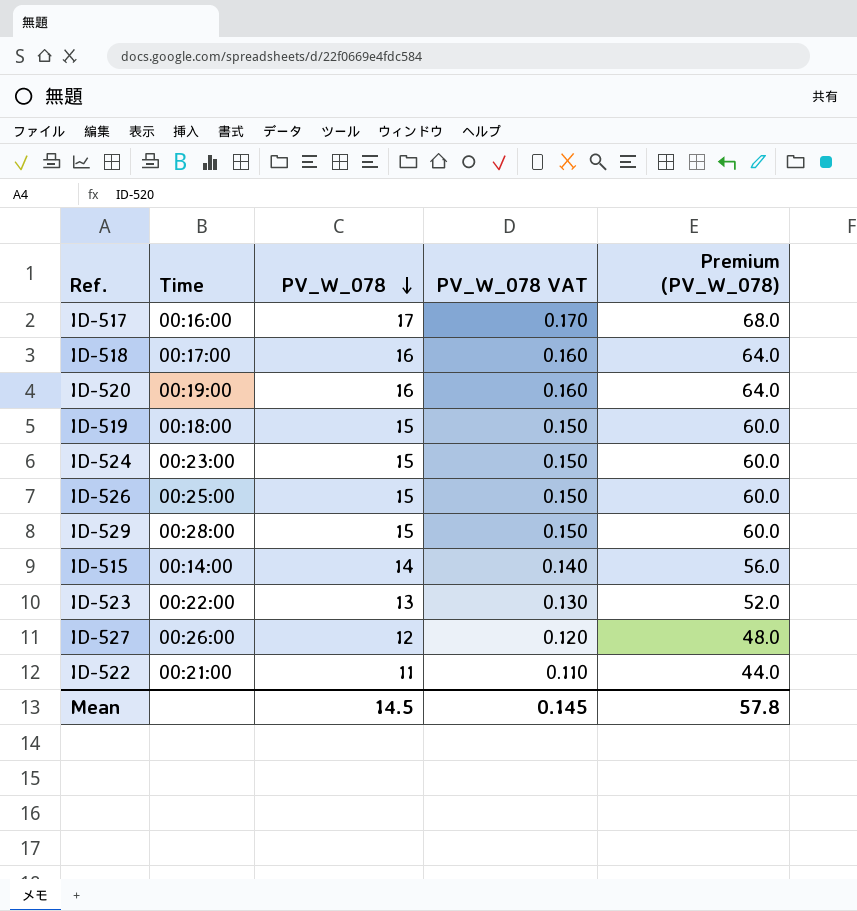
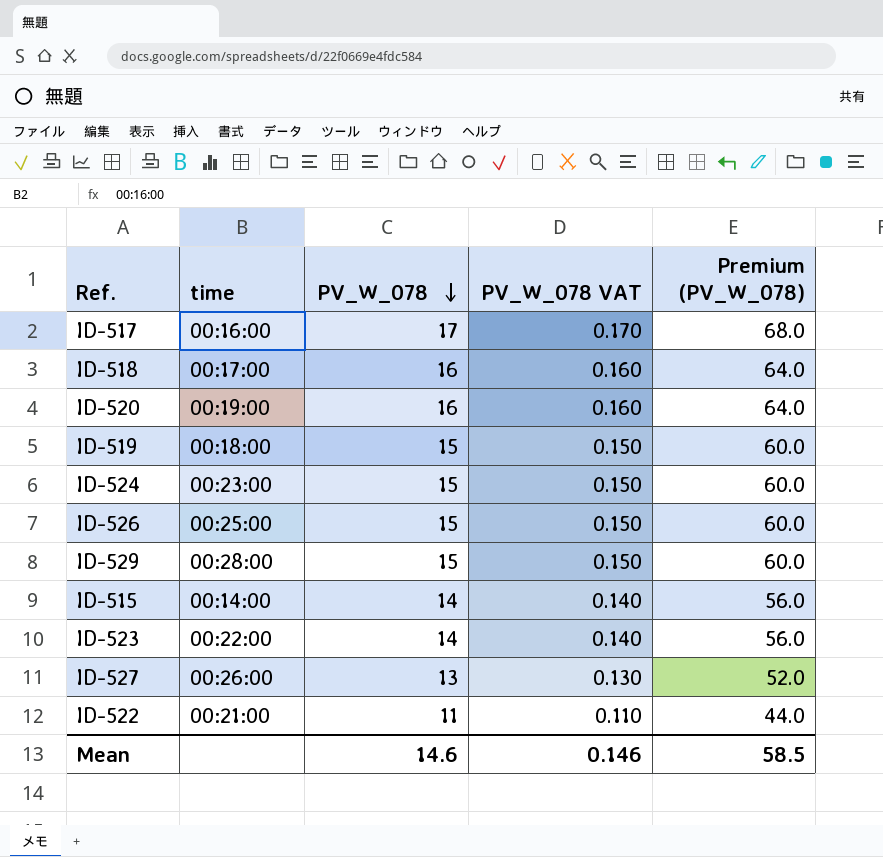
column name: Time -> time
ID-523 | PV_W_078: 13 -> 14
ID-523 | PV_W_078 VAT: 0.130 -> 0.140
ID-523 | Premium (PV_W_078): 52.0 -> 56.0
ID-527 | PV_W_078: 12 -> 13
ID-527 | PV_W_078 VAT: 0.120 -> 0.130
ID-527 | Premium (PV_W_078): 48.0 -> 52.0
Mean | PV_W_078: 14.5 -> 14.6
Mean | PV_W_078 VAT: 0.145 -> 0.146
Mean | Premium (PV_W_078): 57.8 -> 58.5

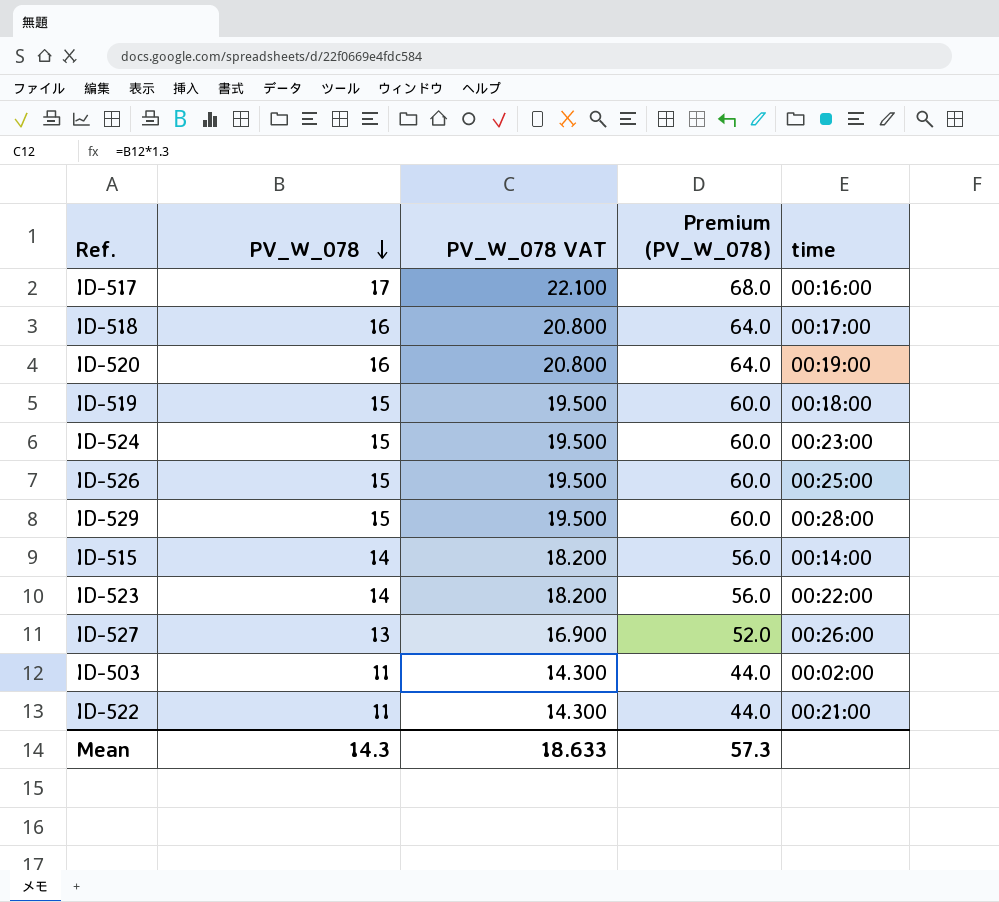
column PV_W_078 VAT | formula: [PV_W_078] * 0.01 -> [PV_W_078] * 1.3
column time | position: 2 -> 5
row ID-503: none -> 11 | 14.300 | 44.0 | 00:02:00
Mean | PV_W_078: 14.6 -> 14.3
Mean | PV_W_078 VAT: 0.146 -> 18.633
Mean | Premium (PV_W_078): 58.5 -> 57.3

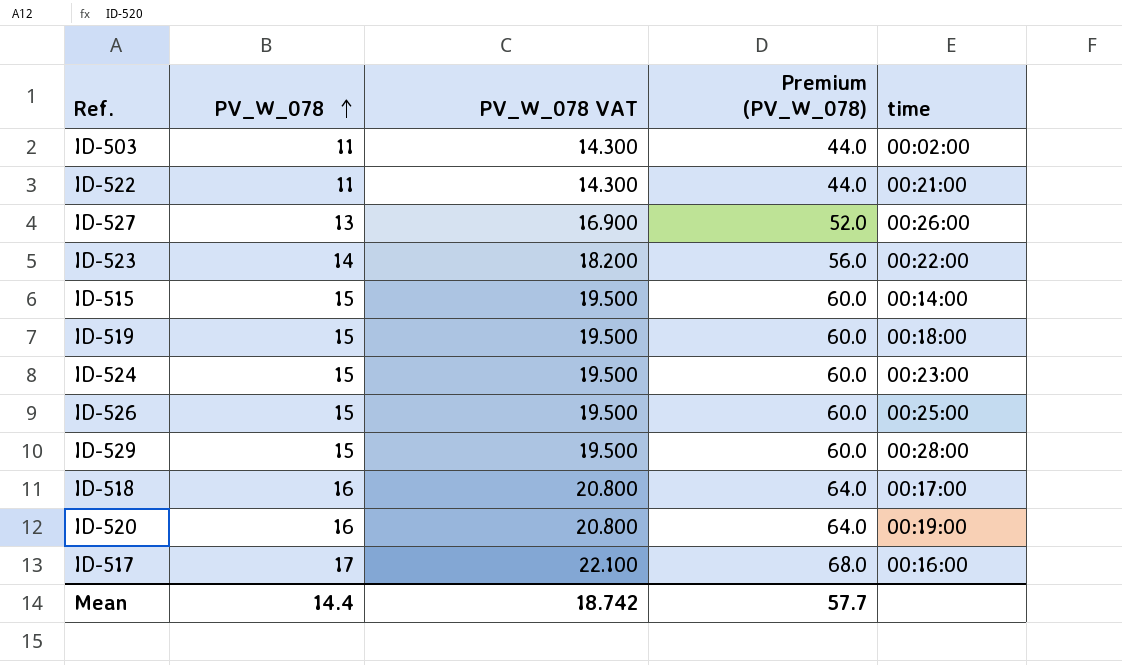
row order: PV_W_078 descending -> PV_W_078 ascending
ID-515 | PV_W_078: 14 -> 15
ID-515 | PV_W_078 VAT: 18.200 -> 19.500
ID-515 | Premium (PV_W_078): 56.0 -> 60.0
Mean | PV_W_078: 14.3 -> 14.4
Mean | PV_W_078 VAT: 18.633 -> 18.742
Mean | Premium (PV_W_078): 57.3 -> 57.7

